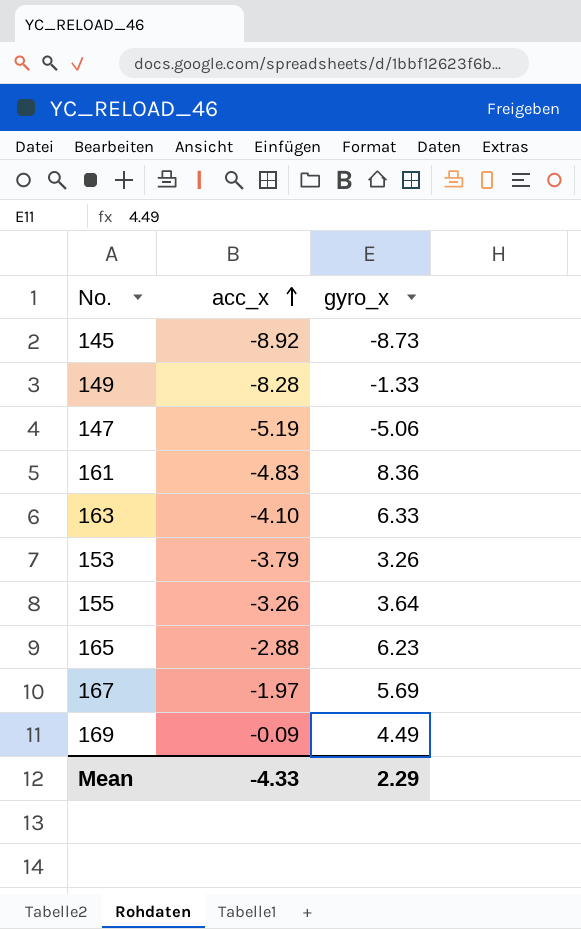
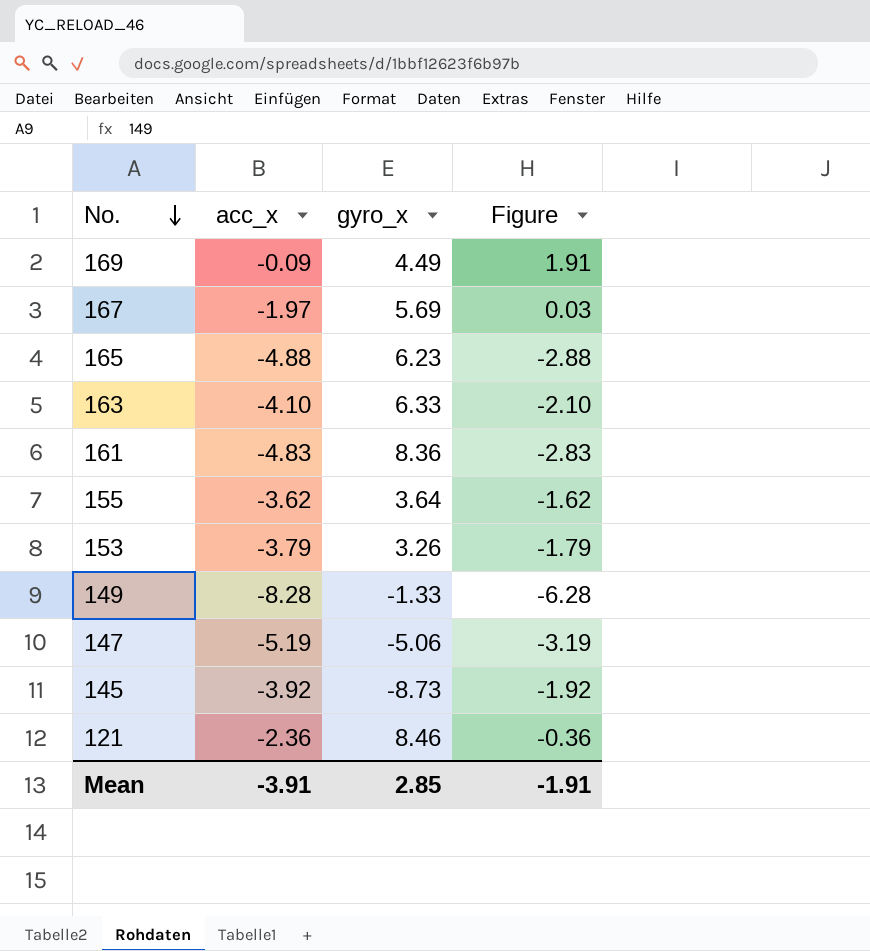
row order: acc_x ascending -> No. descending
column Figure | formula: none -> [acc_x] + 2
165 | acc_x: -2.88 -> -4.88
155 | acc_x: -3.26 -> -3.62
145 | acc_x: -8.92 -> -3.92
row 121: none -> -2.36 | 8.46 | -0.36
Mean | acc_x: -4.33 -> -3.91
Mean | gyro_x: 2.29 -> 2.85

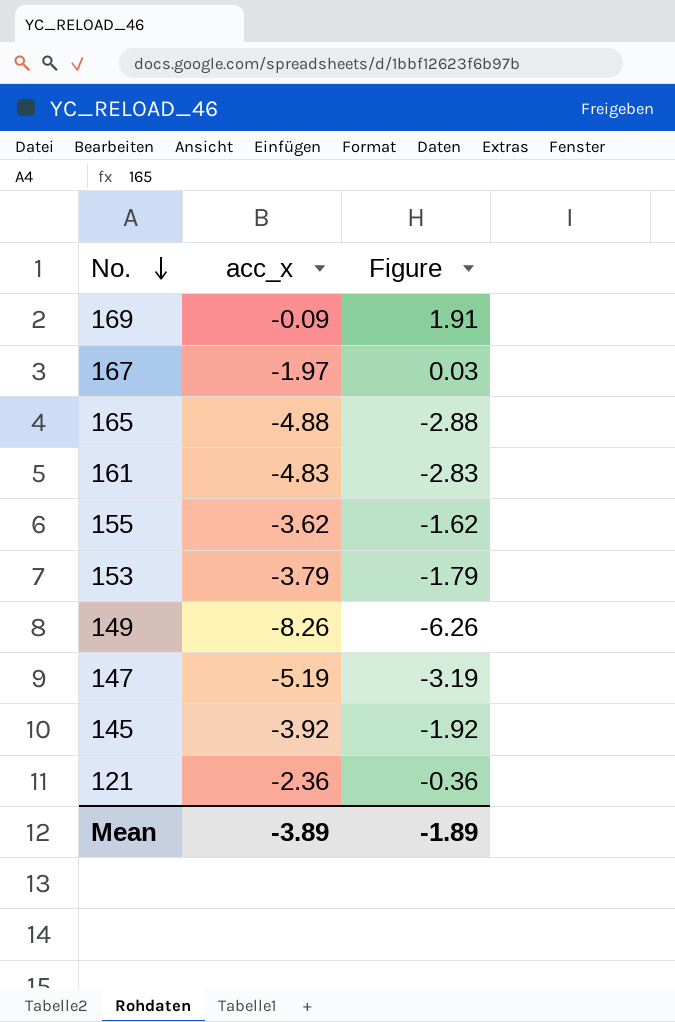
column gyro_x | position: 3 -> none
row 163: -4.10 | 6.33 | -2.10 -> none
149 | acc_x: -8.28 -> -8.26
149 | Figure: -6.28 -> -6.26
Mean | acc_x: -3.91 -> -3.89
Mean | Figure: -1.91 -> -1.89

